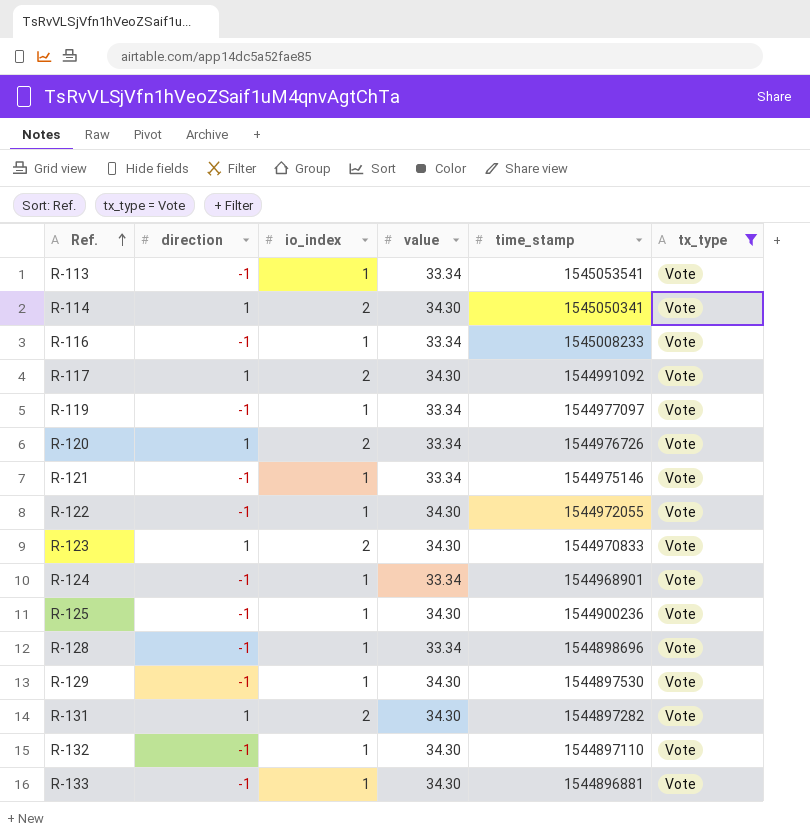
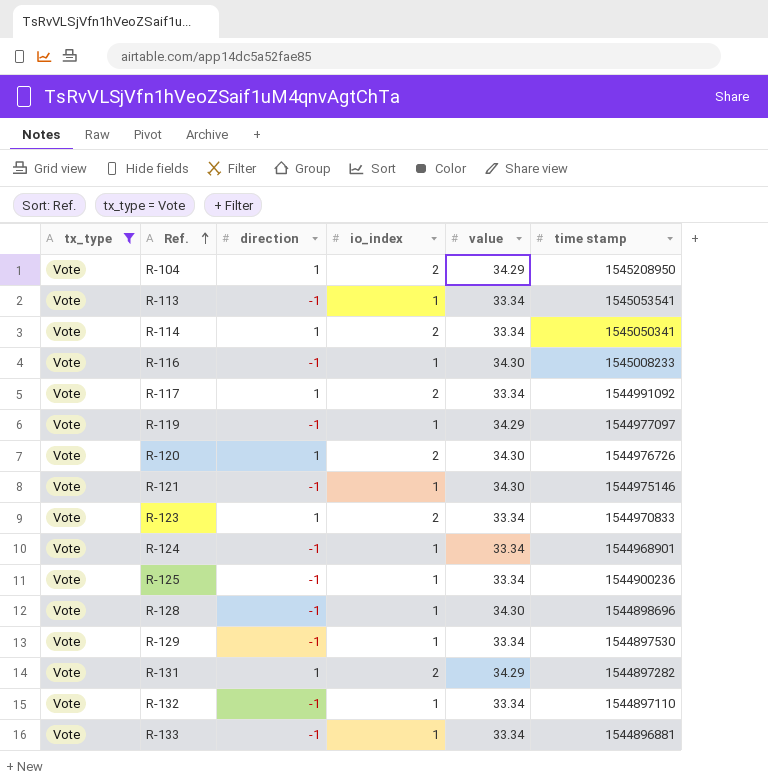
column tx_type | position: 6 -> 1
column name: time_stamp -> time stamp
row R-122: -1 | 1 | 34.30 | 1544972055 | Vote -> none
row R-104: none -> Vote | 1 | 2 | 34.29 | 1545208950
R-114 | value: 34.30 -> 33.34
R-116 | value: 33.34 -> 34.30
R-117 | value: 34.30 -> 33.34
R-119 | value: 33.34 -> 34.29
R-120 | value: 33.34 -> 34.30
R-121 | value: 33.34 -> 34.30
R-123 | value: 34.30 -> 33.34
R-125 | value: 34.30 -> 33.34
R-128 | value: 33.34 -> 34.30
R-129 | value: 34.30 -> 33.34
R-131 | value: 34.30 -> 34.29
R-132 | value: 34.30 -> 33.34
R-133 | value: 34.30 -> 33.34

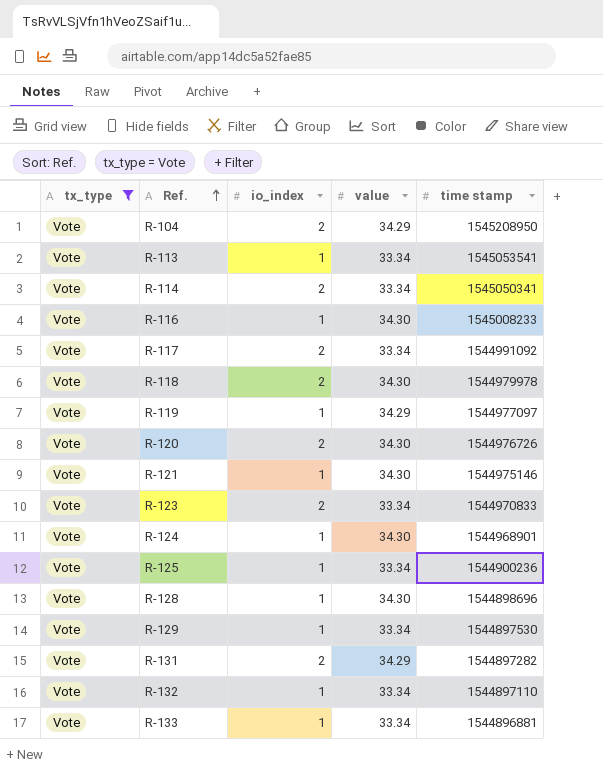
column direction | position: 3 -> none
row R-118: none -> Vote | 2 | 34.30 | 1544979978
R-124 | value: 33.34 -> 34.30

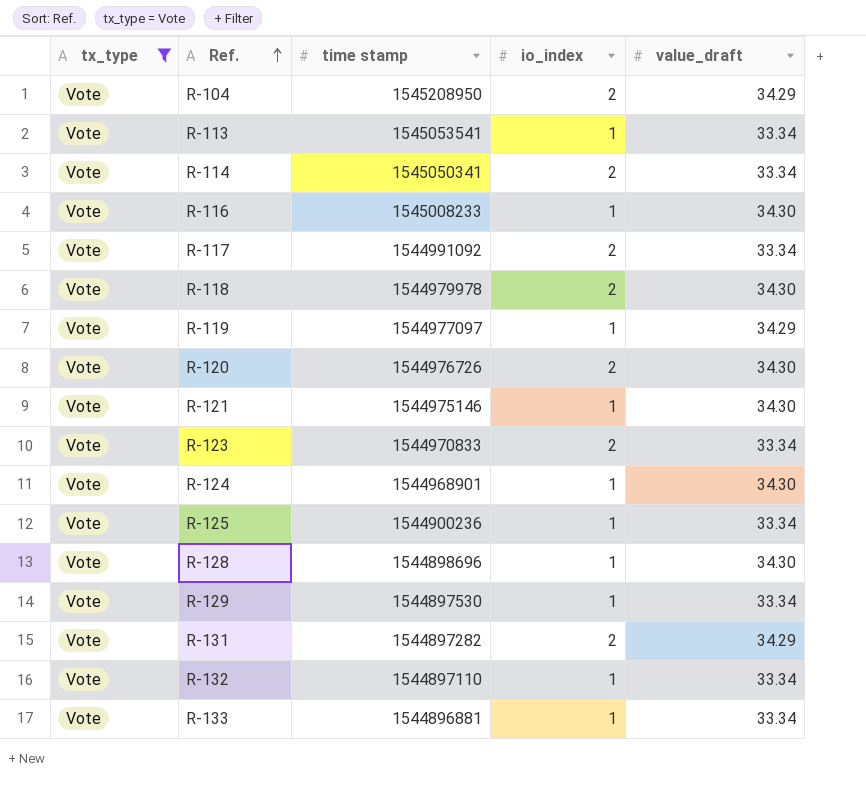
column time stamp | position: 5 -> 3
column name: value -> value_draft

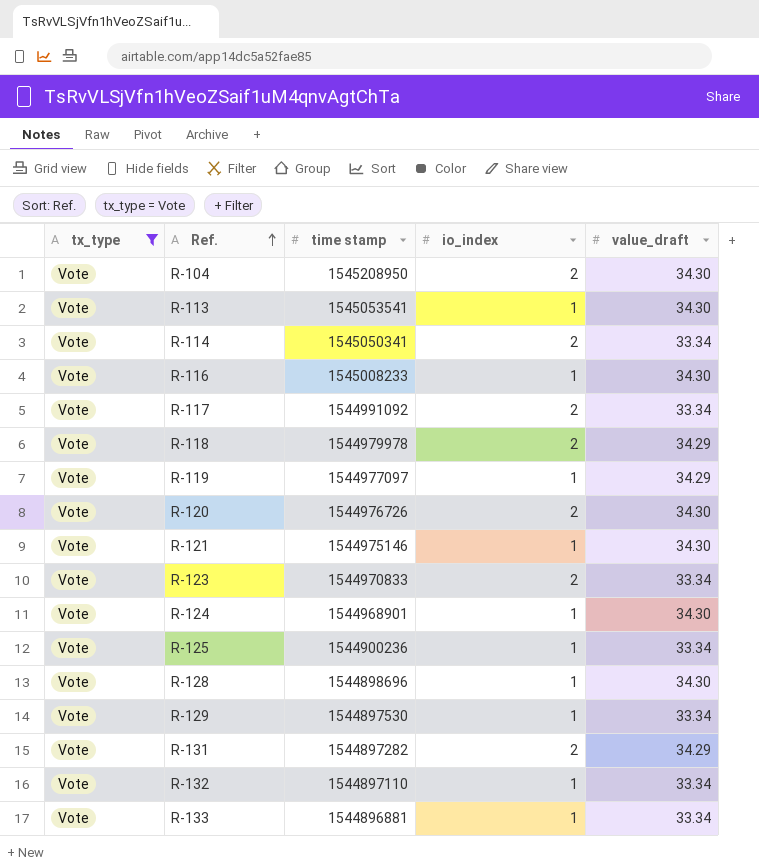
R-104 | value_draft: 34.29 -> 34.30
R-113 | value_draft: 33.34 -> 34.30
R-118 | value_draft: 34.30 -> 34.29

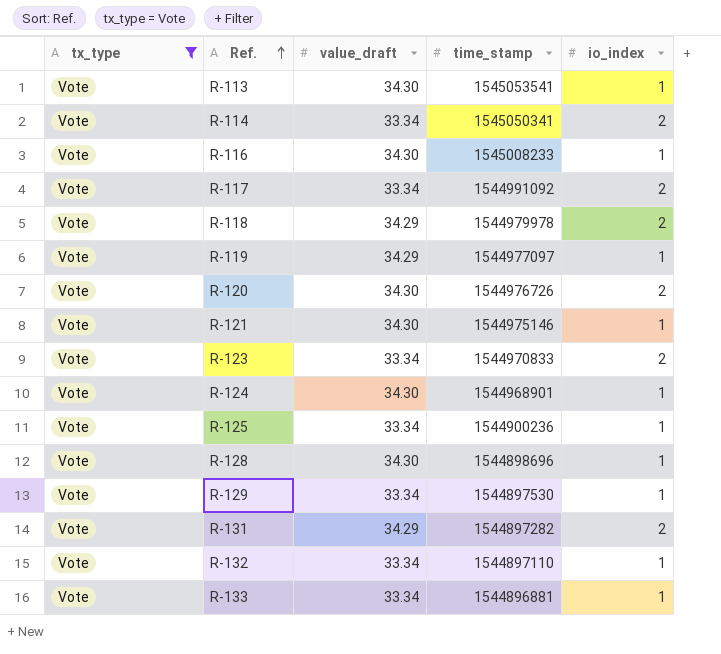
column value_draft | position: 5 -> 3
column name: time stamp -> time_stamp
row R-104: Vote | 1545208950 | 2 | 34.30 -> none

